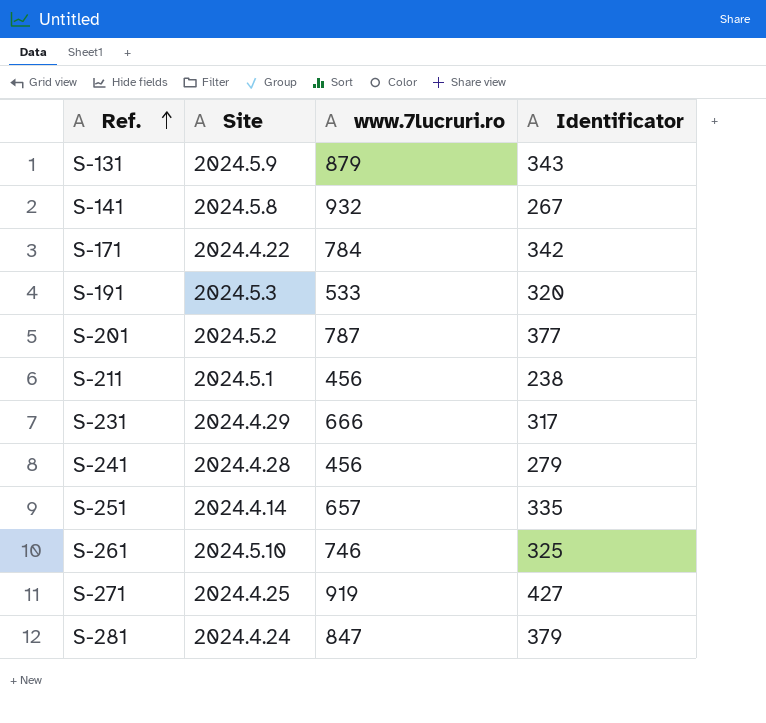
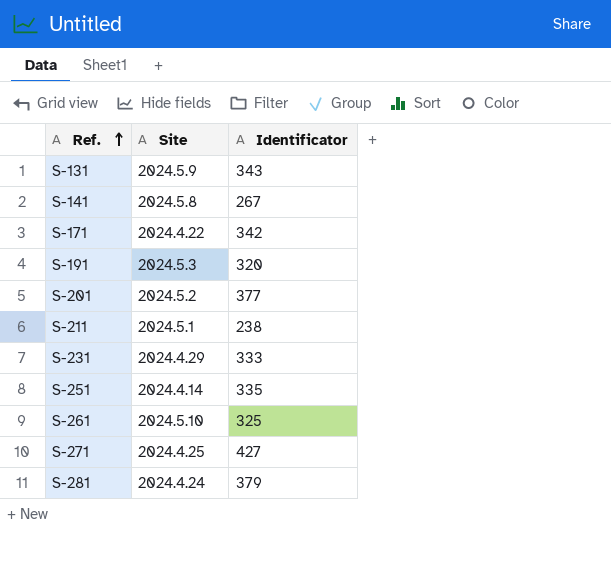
column www.7lucruri.ro | position: 3 -> none
row S-241: 2024.4.28 | 456 | 279 -> none
S-231 | Identificator: 317 -> 333

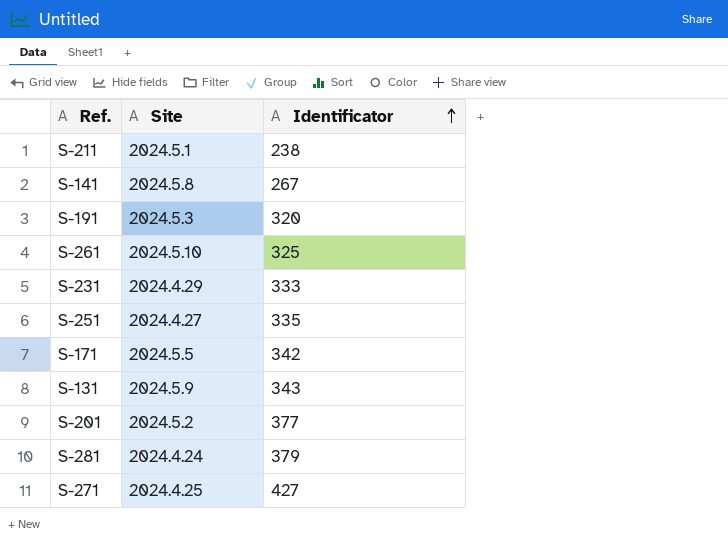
row order: Ref. ascending -> Identificator ascending
S-251 | Site: 2024.4.14 -> 2024.4.27
S-171 | Site: 2024.4.22 -> 2024.5.5

